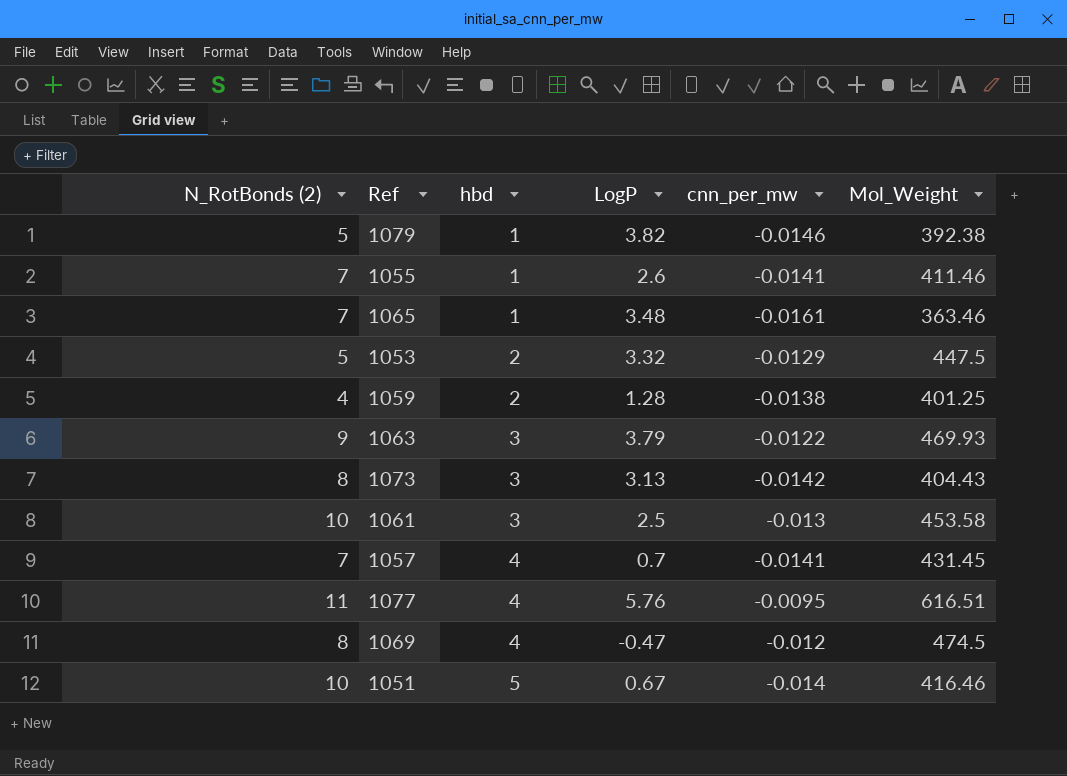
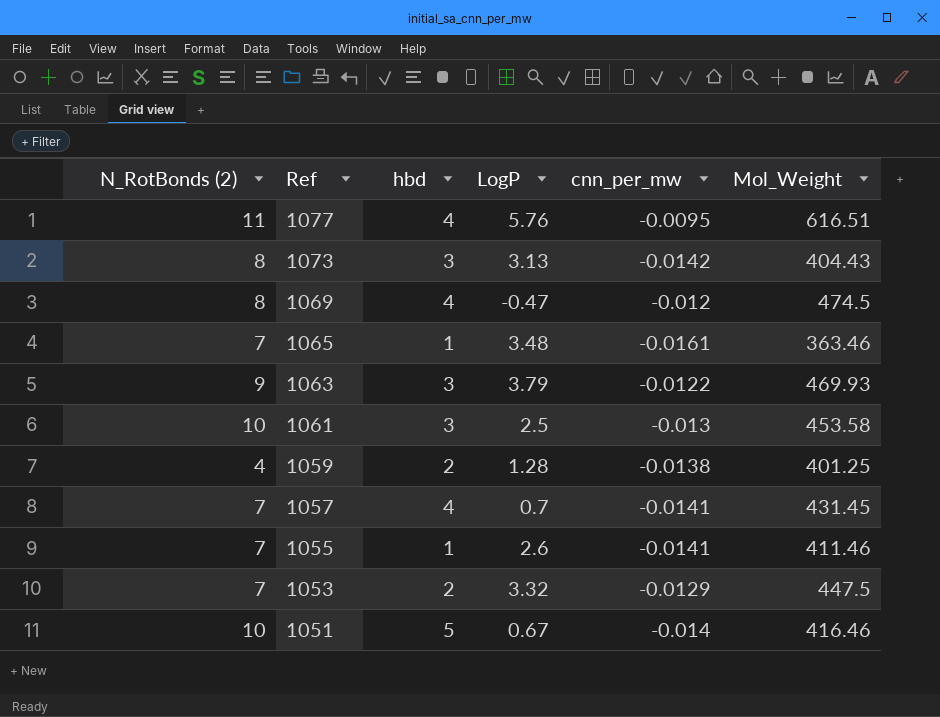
row order: hbd ascending -> Ref descending
row 1079: 5 | 1 | 3.82 | -0.0146 | 392.38 -> none
1053 | N_RotBonds (2): 5 -> 7

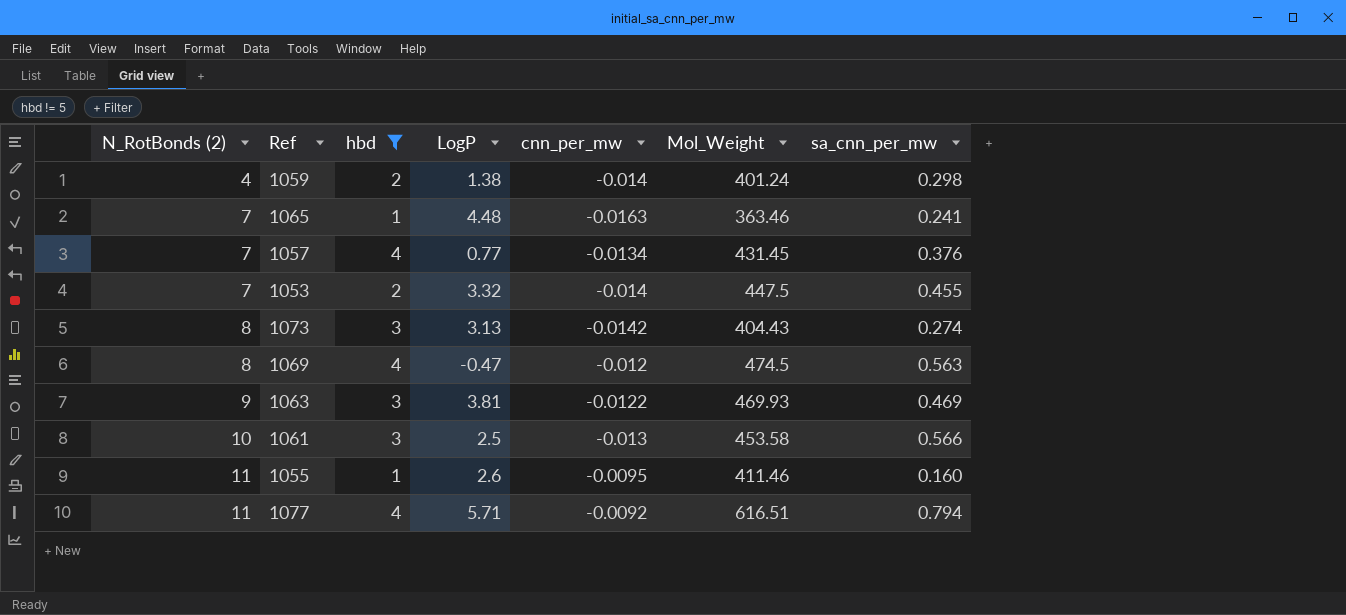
filter: none -> hbd != 5
row order: Ref descending -> N_RotBonds (2) ascending
column sa_cnn_per_mw | position: none -> 7
1059 | LogP: 1.28 -> 1.38
1059 | cnn_per_mw: -0.0138 -> -0.014
1059 | Mol_Weight: 401.25 -> 401.24
1065 | LogP: 3.48 -> 4.48
1065 | cnn_per_mw: -0.0161 -> -0.0163
1057 | LogP: 0.7 -> 0.77
1057 | cnn_per_mw: -0.0141 -> -0.0134
1053 | cnn_per_mw: -0.0129 -> -0.014
1063 | LogP: 3.79 -> 3.81
1055 | N_RotBonds (2): 7 -> 11
1055 | cnn_per_mw: -0.0141 -> -0.0095
1077 | LogP: 5.76 -> 5.71
1077 | cnn_per_mw: -0.0095 -> -0.0092

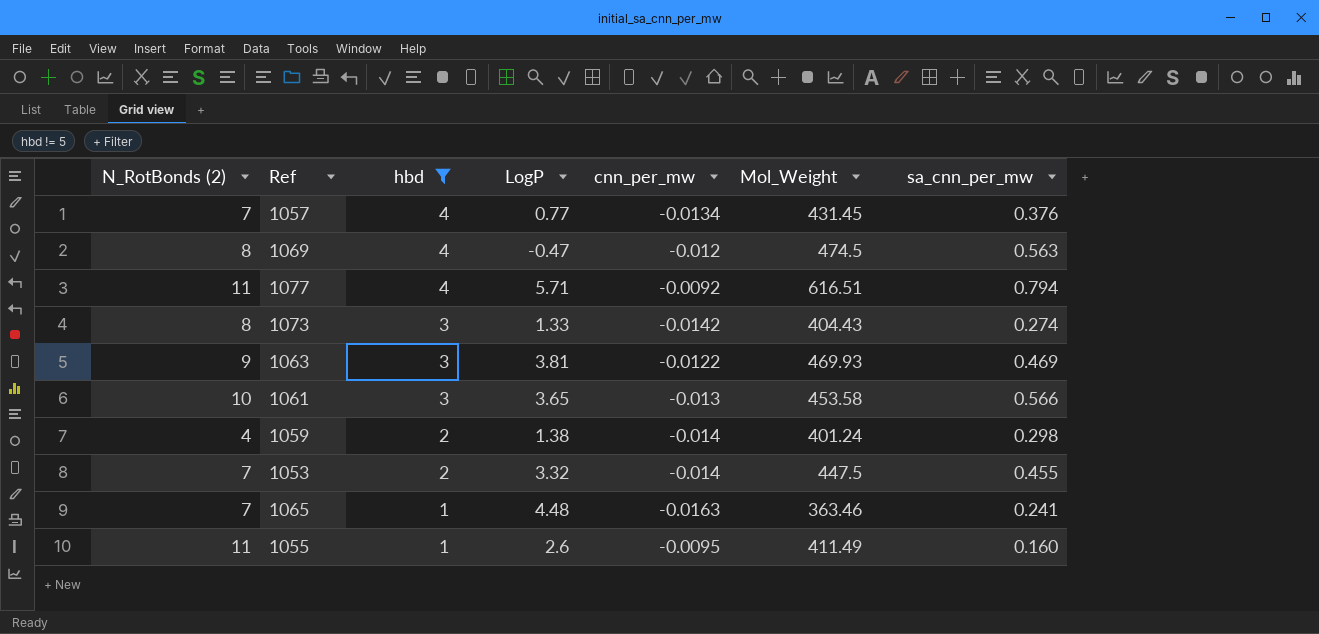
row order: N_RotBonds (2) ascending -> hbd descending
1073 | LogP: 3.13 -> 1.33
1061 | LogP: 2.5 -> 3.65
1055 | Mol_Weight: 411.46 -> 411.49

